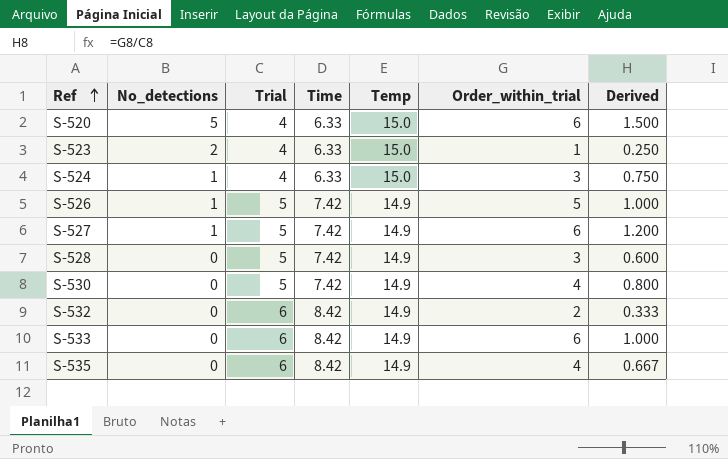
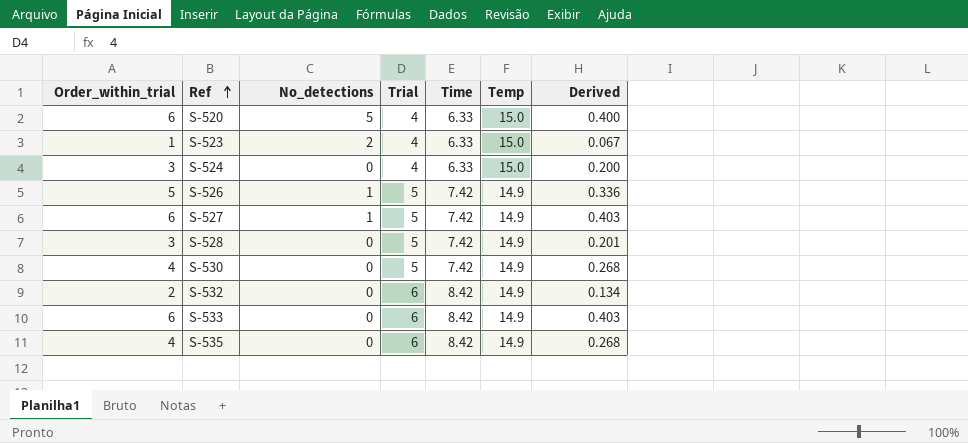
column Order_within_trial | position: 6 -> 1
column Derived | formula: [Order_within_trial] / [Trial] -> [Order_within_trial] / [Temp]
S-524 | No_detections: 1 -> 0

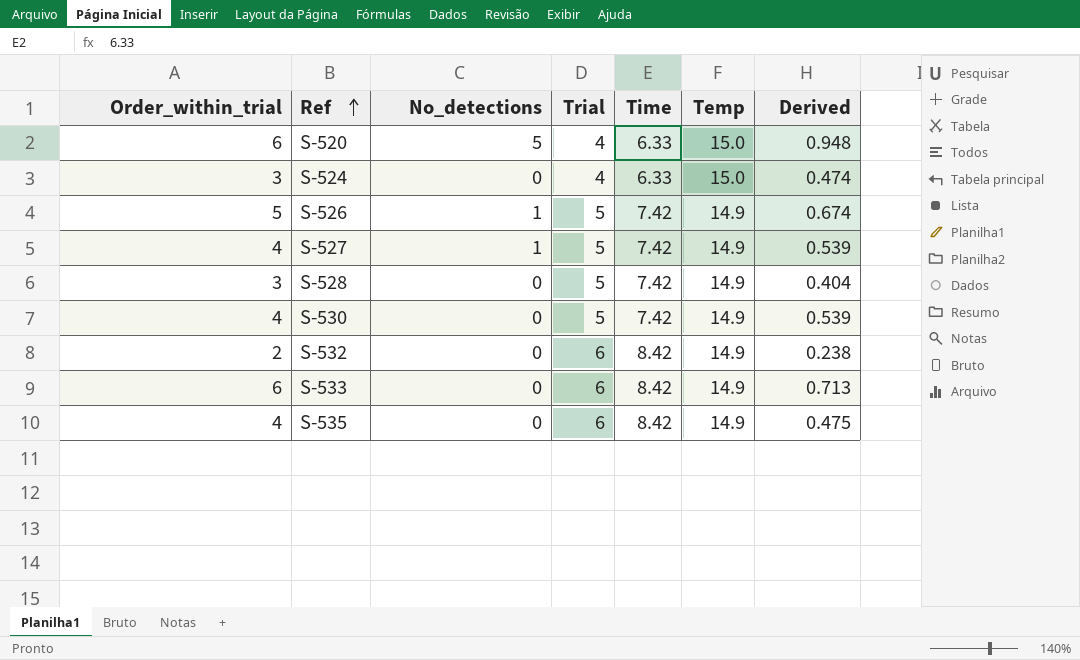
column Derived | formula: [Order_within_trial] / [Temp] -> [Order_within_trial] / [Time]
row S-523: 1 | 2 | 4 | 6.33 | 15.0 | 0.067 -> none
S-527 | Order_within_trial: 6 -> 4

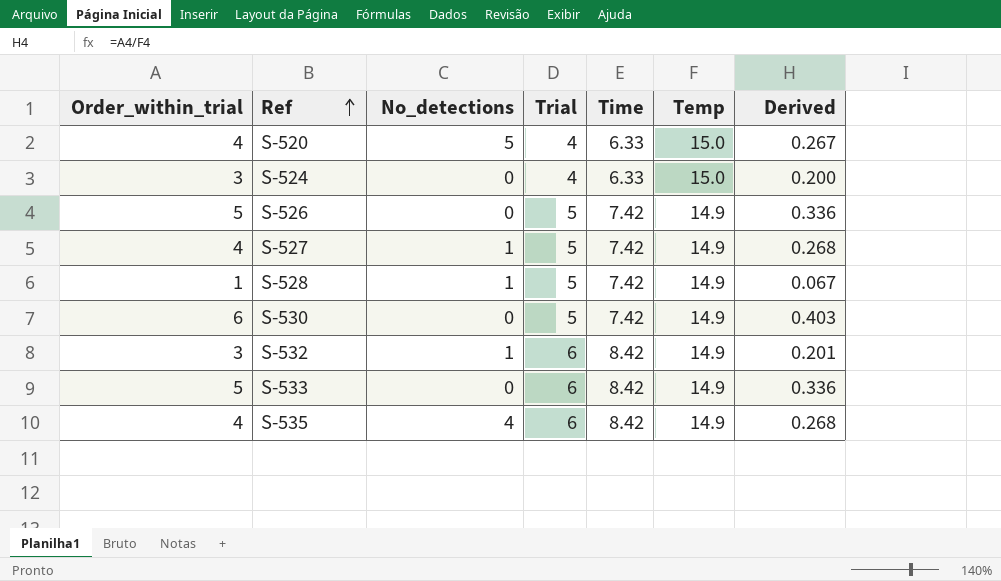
column Derived | formula: [Order_within_trial] / [Time] -> [Order_within_trial] / [Temp]
S-520 | Order_within_trial: 6 -> 4
S-526 | No_detections: 1 -> 0
S-528 | Order_within_trial: 3 -> 1
S-528 | No_detections: 0 -> 1
S-530 | Order_within_trial: 4 -> 6
S-532 | Order_within_trial: 2 -> 3
S-532 | No_detections: 0 -> 1
S-533 | Order_within_trial: 6 -> 5
S-535 | No_detections: 0 -> 4

